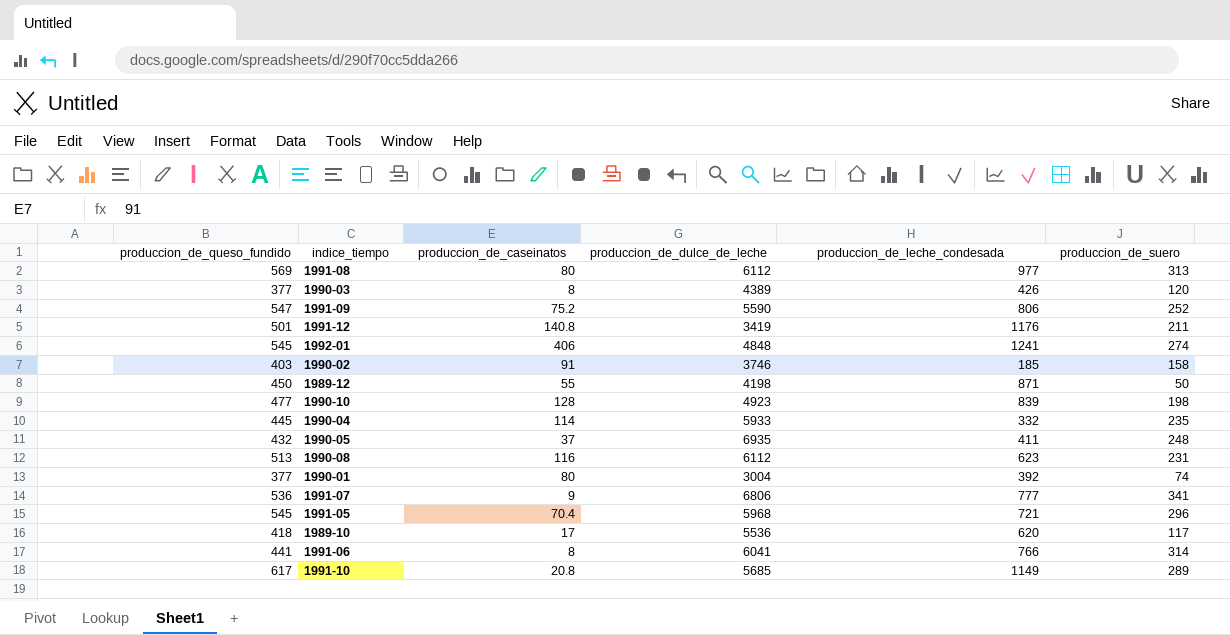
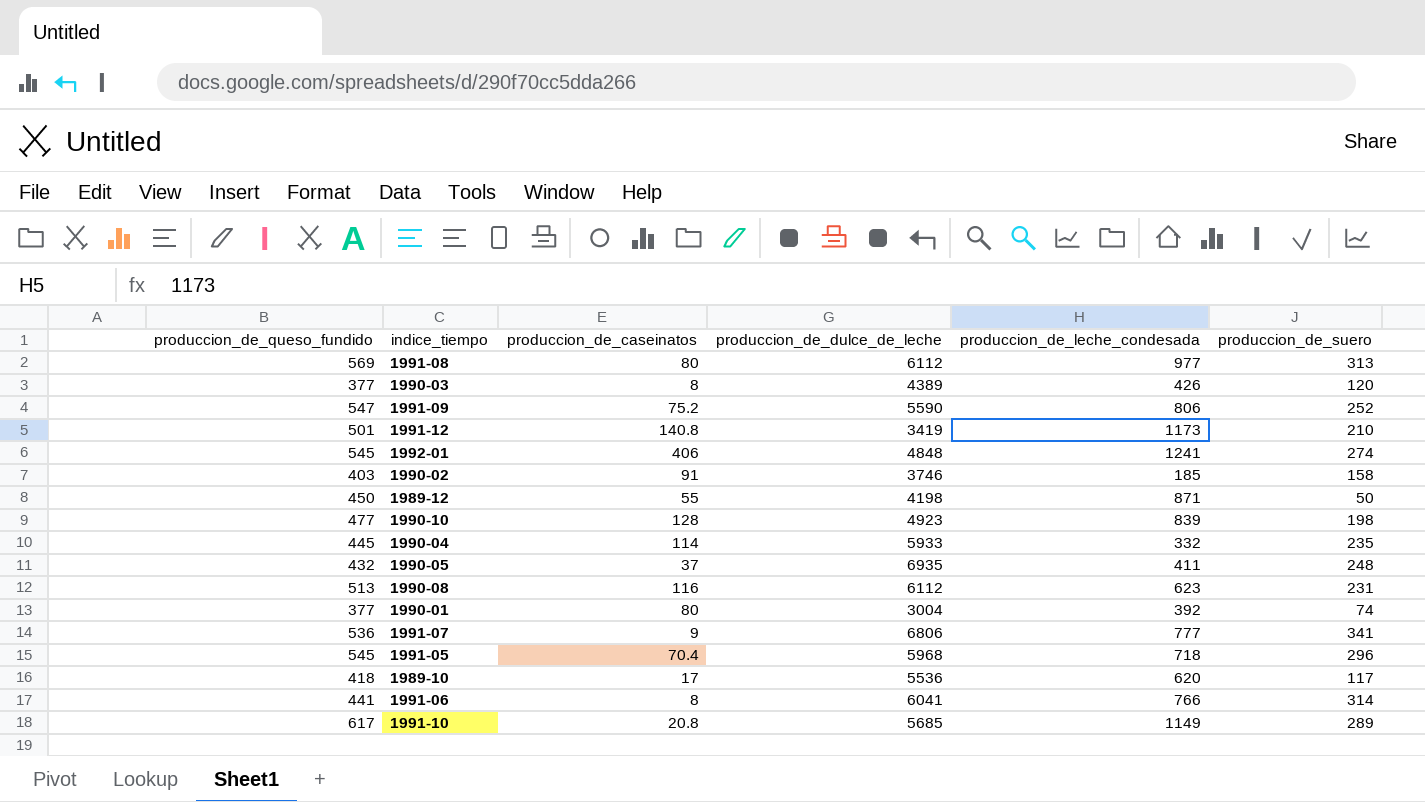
1991-12 | produccion_de_leche_condesada: 1176 -> 1173
1991-12 | produccion_de_suero: 211 -> 210
1991-05 | produccion_de_leche_condesada: 721 -> 718

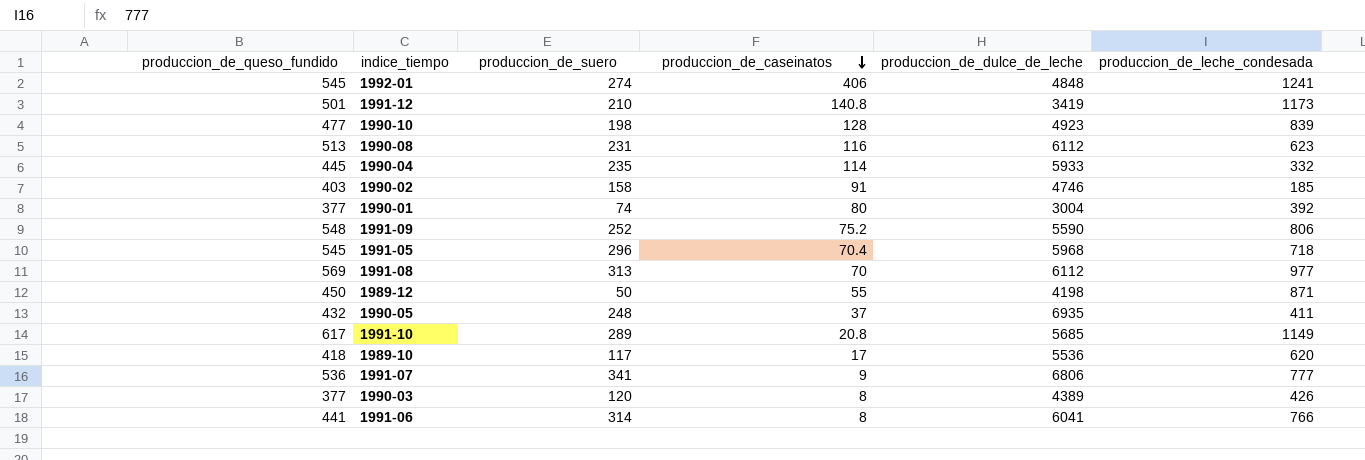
row order: none -> produccion_de_caseinatos descending
column produccion_de_suero | position: 6 -> 3
1990-02 | produccion_de_dulce_de_leche: 3746 -> 4746
1991-09 | produccion_de_queso_fundido: 547 -> 548
1991-08 | produccion_de_caseinatos: 80 -> 70

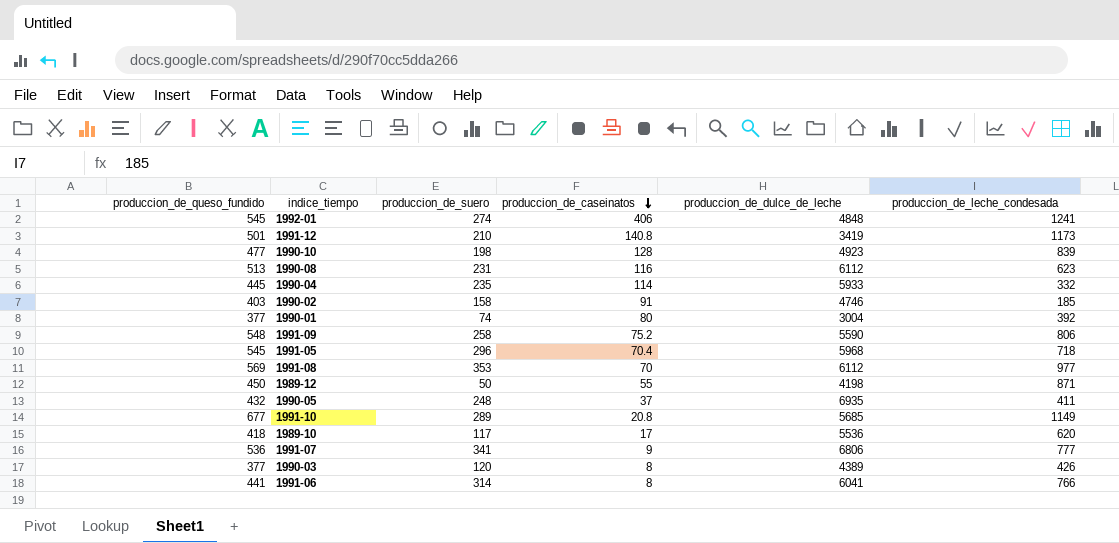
1991-09 | produccion_de_suero: 252 -> 258
1991-08 | produccion_de_suero: 313 -> 353
1991-10 | produccion_de_queso_fundido: 617 -> 677

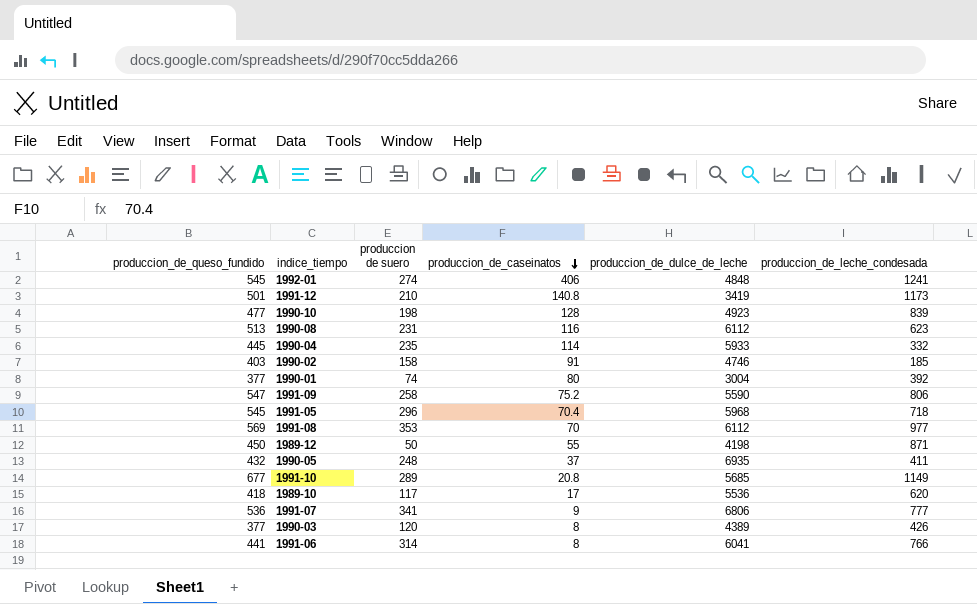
column name: produccion_de_suero -> produccion de suero
1991-09 | produccion_de_queso_fundido: 548 -> 547

